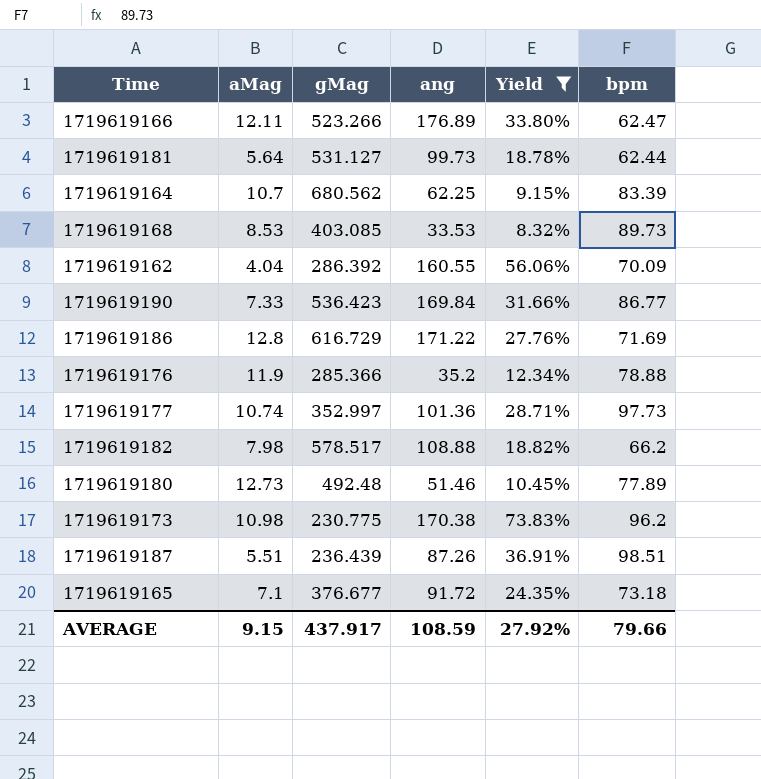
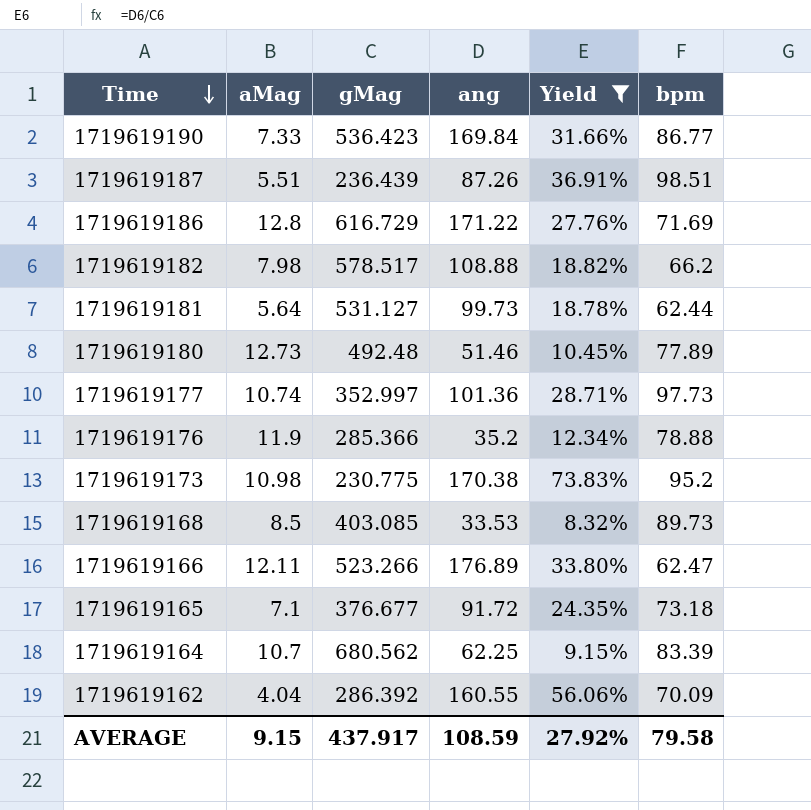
row order: none -> Time descending
1719619173 | bpm: 96.2 -> 95.2
1719619168 | aMag: 8.53 -> 8.5
AVERAGE | bpm: 79.66 -> 79.58

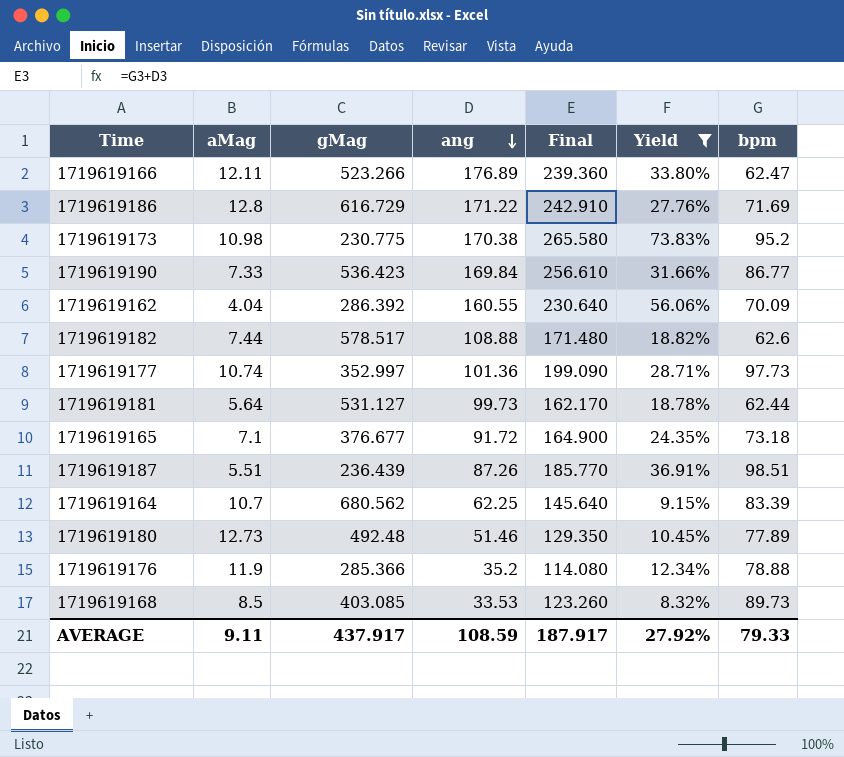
row order: Time descending -> ang descending
column Final | formula: none -> [ang] + [bpm]
1719619182 | aMag: 7.98 -> 7.44
1719619182 | bpm: 66.2 -> 62.6
AVERAGE | aMag: 9.15 -> 9.11
AVERAGE | bpm: 79.58 -> 79.33

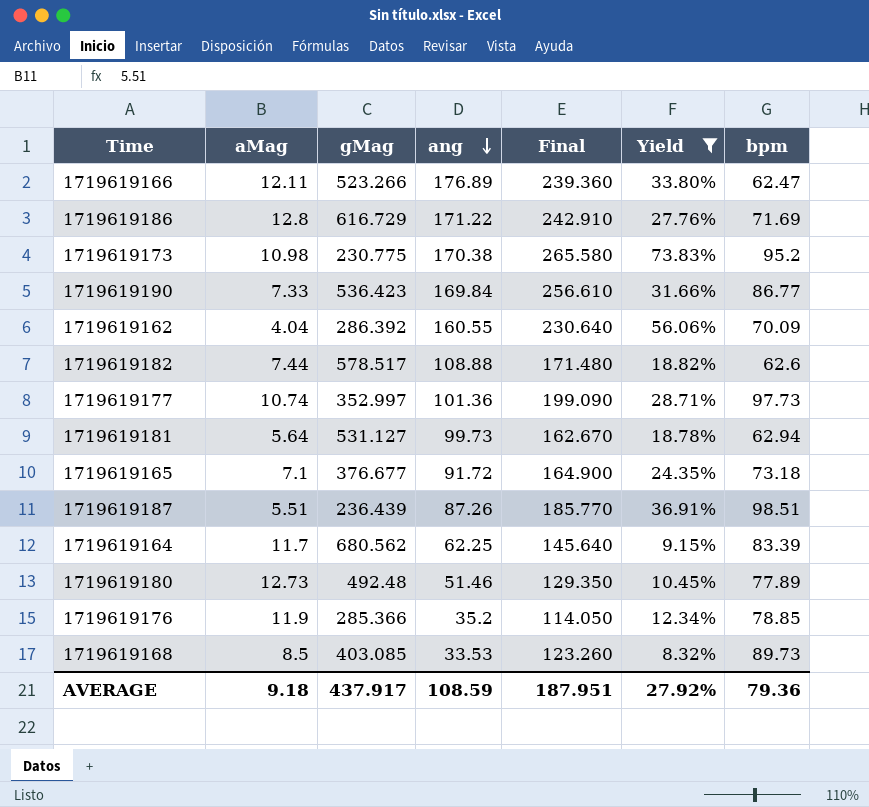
1719619181 | Final: 162.170 -> 162.670
1719619181 | bpm: 62.44 -> 62.94
1719619164 | aMag: 10.7 -> 11.7
1719619176 | Final: 114.080 -> 114.050
1719619176 | bpm: 78.88 -> 78.85
AVERAGE | aMag: 9.11 -> 9.18
AVERAGE | Final: 187.917 -> 187.951
AVERAGE | bpm: 79.33 -> 79.36

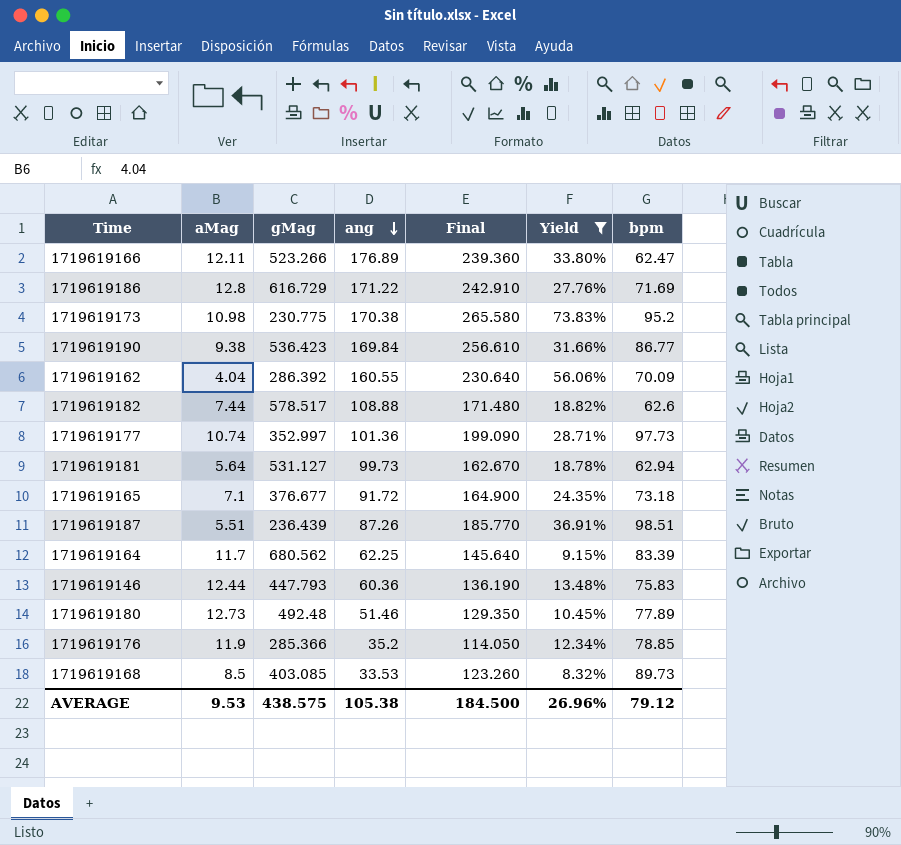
1719619190 | aMag: 7.33 -> 9.38
row 1719619146: none -> 12.44 | 447.793 | 60.36 | 136.190 | 13.48% | 75.83
AVERAGE | aMag: 9.18 -> 9.53
AVERAGE | gMag: 437.917 -> 438.575
AVERAGE | ang: 108.59 -> 105.38
AVERAGE | Final: 187.951 -> 184.500
AVERAGE | Yield: 27.92% -> 26.96%
AVERAGE | bpm: 79.36 -> 79.12

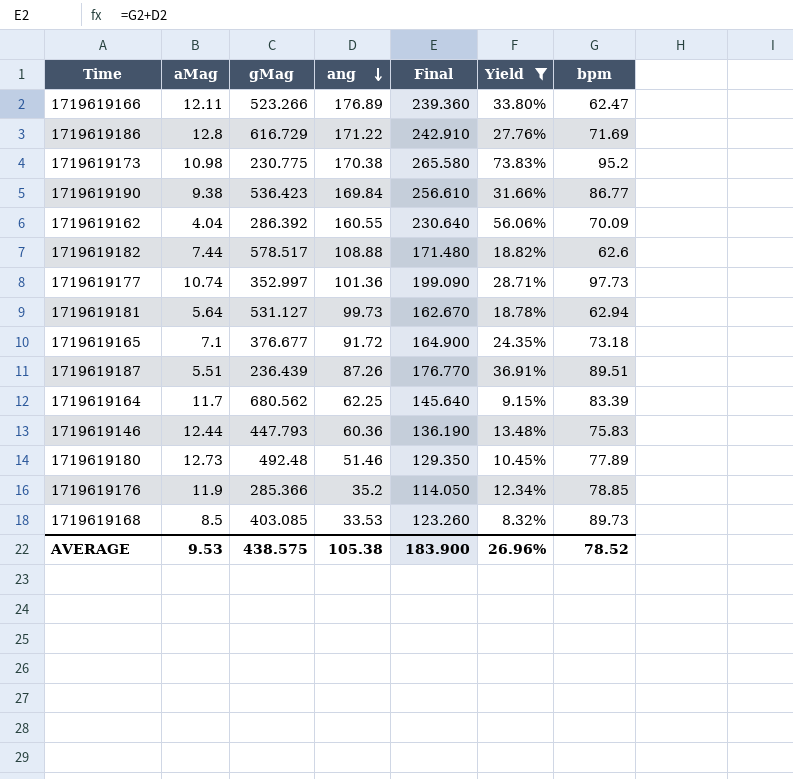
1719619187 | Final: 185.770 -> 176.770
1719619187 | bpm: 98.51 -> 89.51
AVERAGE | Final: 184.500 -> 183.900
AVERAGE | bpm: 79.12 -> 78.52

